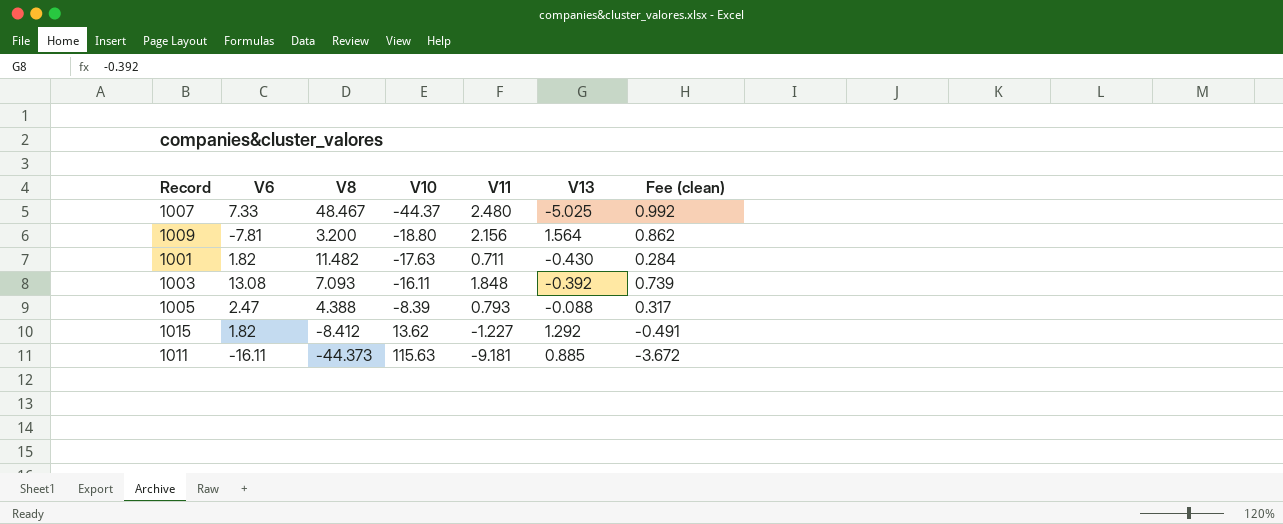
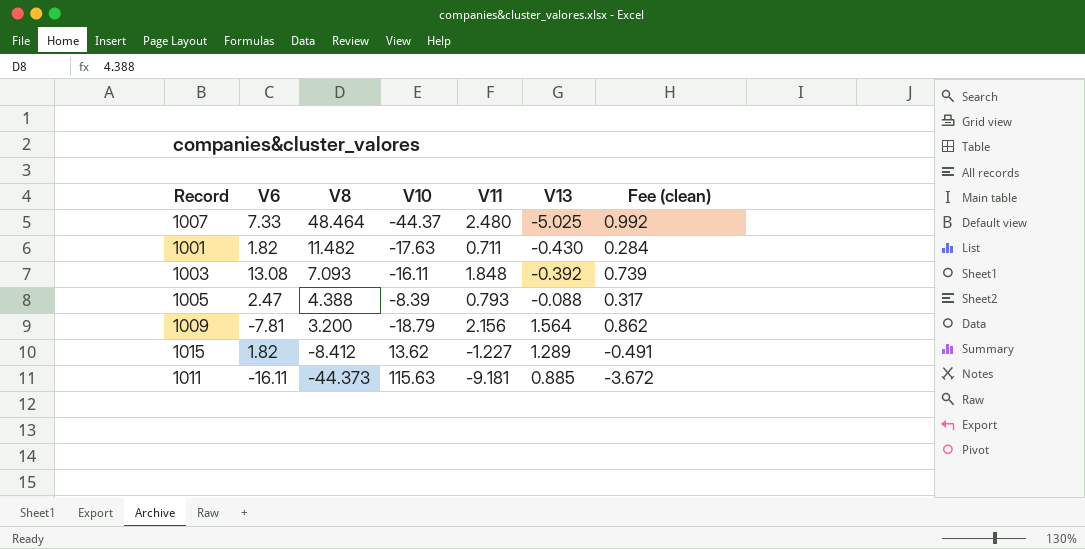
row order: V10 ascending -> V8 descending
1007 | V8: 48.467 -> 48.464
1009 | V10: -18.80 -> -18.79
1015 | V13: 1.292 -> 1.289

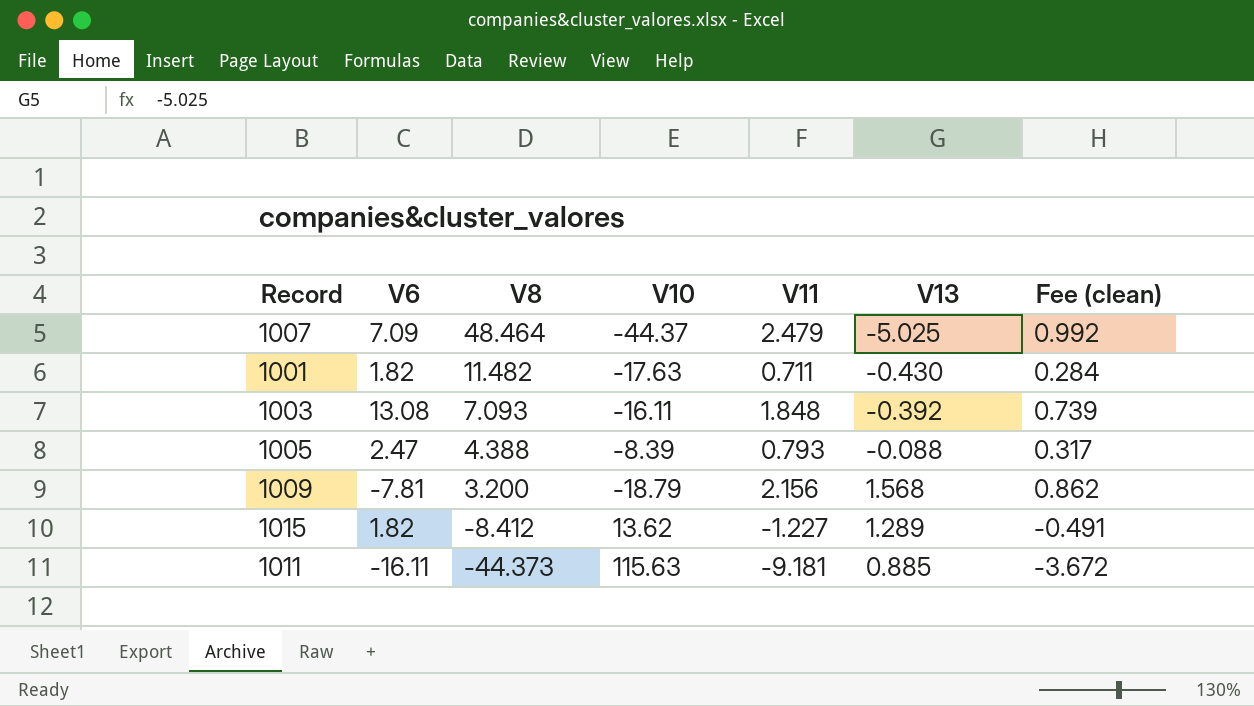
1007 | V6: 7.33 -> 7.09
1007 | V11: 2.480 -> 2.479
1009 | V13: 1.564 -> 1.568

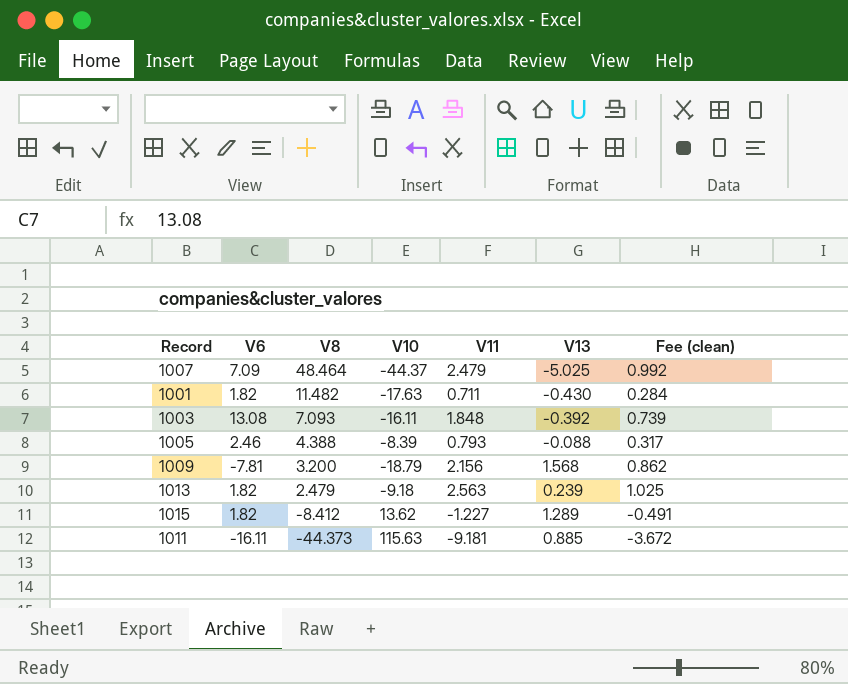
1005 | V6: 2.47 -> 2.46
row 1013: none -> 1.82 | 2.479 | -9.18 | 2.563 | 0.239 | 1.025

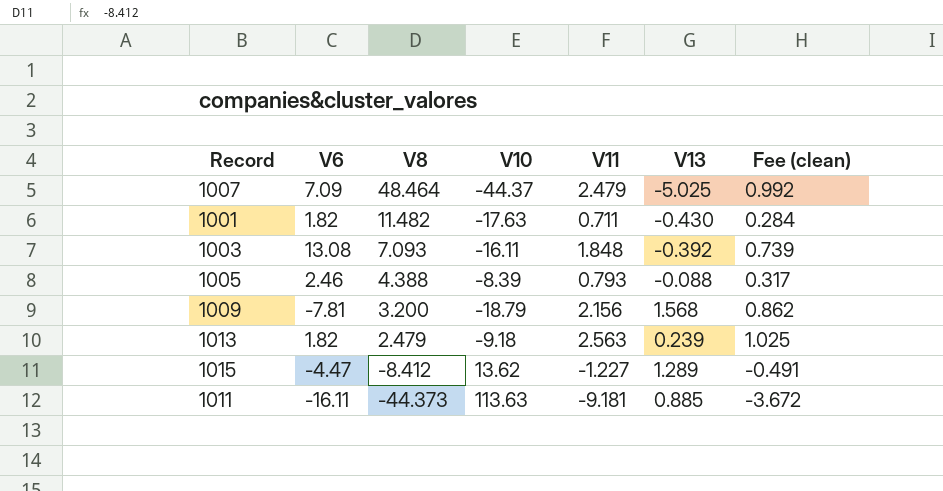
1015 | V6: 1.82 -> -4.47
1011 | V10: 115.63 -> 113.63

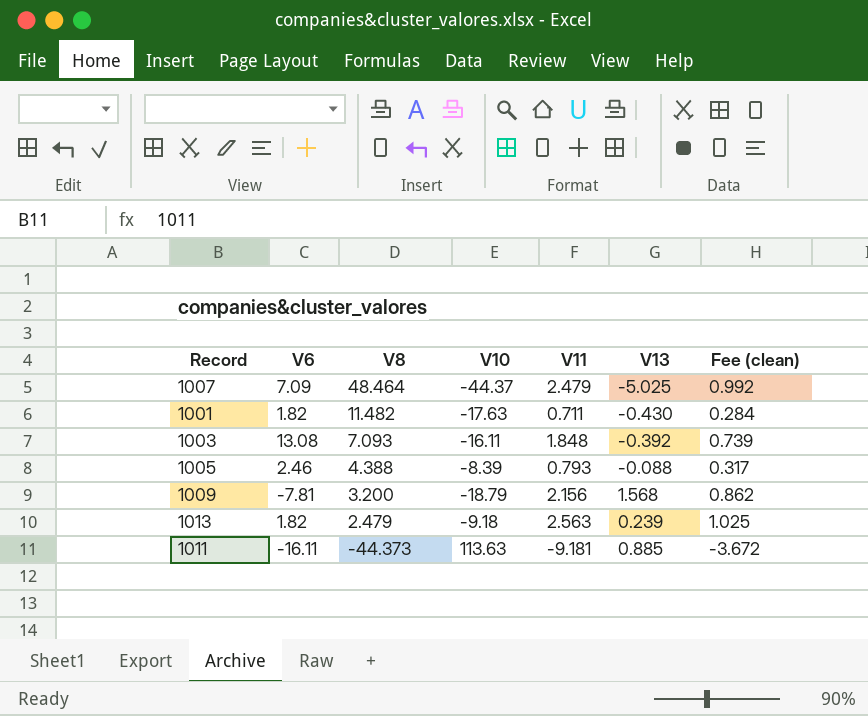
row 1015: -4.47 | -8.412 | 13.62 | -1.227 | 1.289 | -0.491 -> none

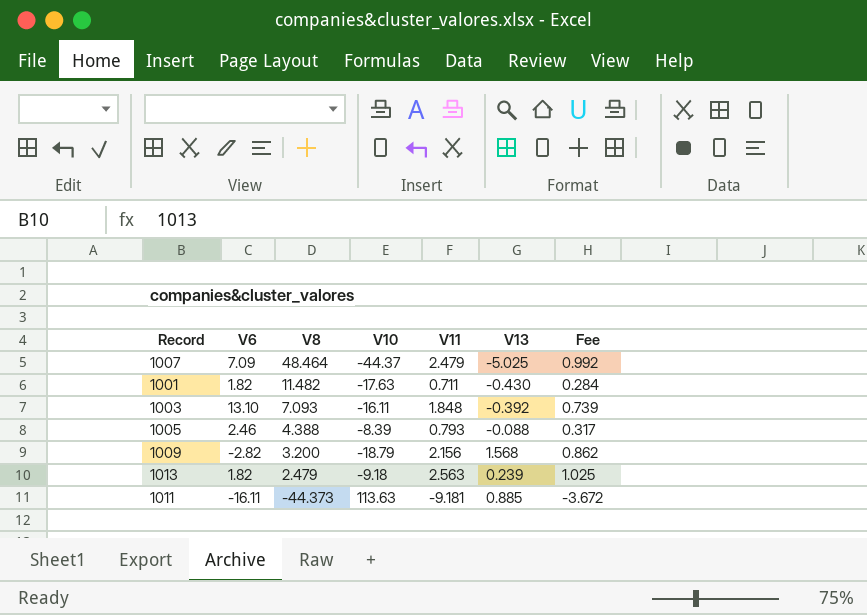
column name: Fee (clean) -> Fee
1003 | V6: 13.08 -> 13.10
1009 | V6: -7.81 -> -2.82

